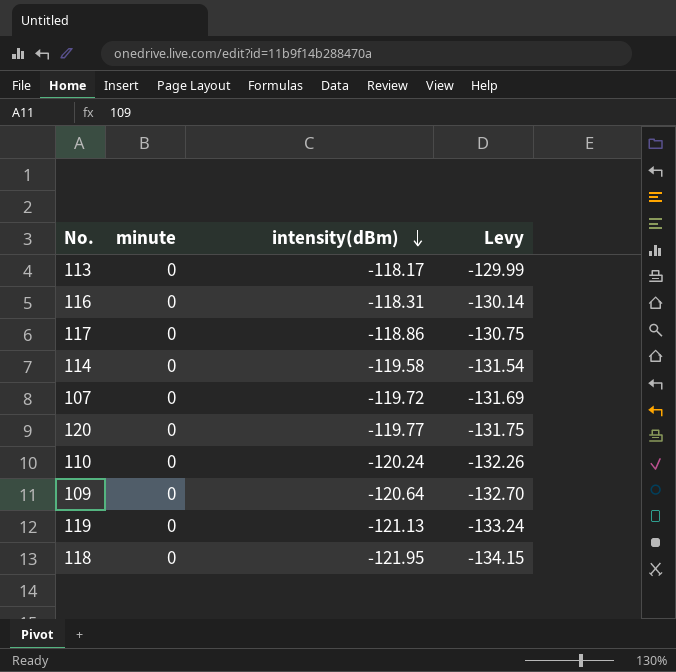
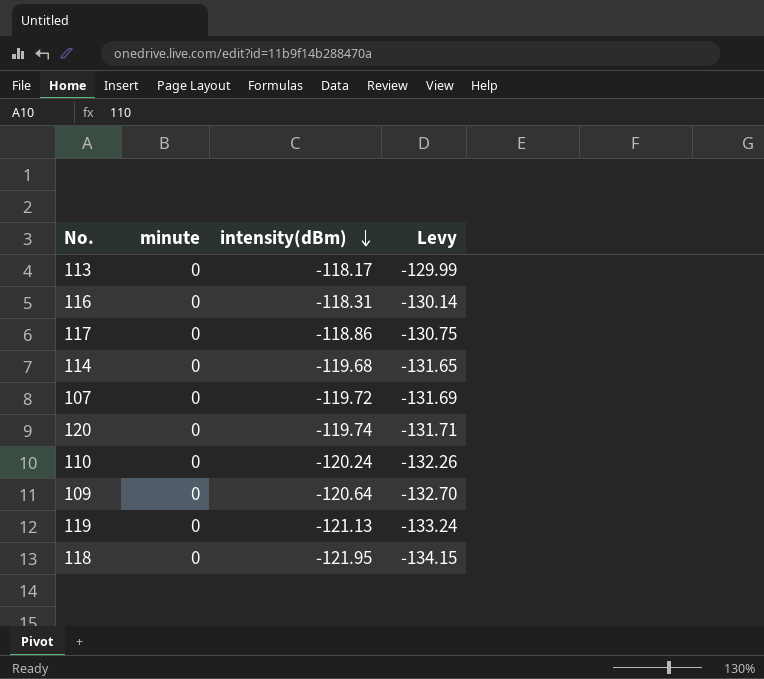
114 | intensity(dBm): -119.58 -> -119.68
114 | Levy: -131.54 -> -131.65
120 | intensity(dBm): -119.77 -> -119.74
120 | Levy: -131.75 -> -131.71

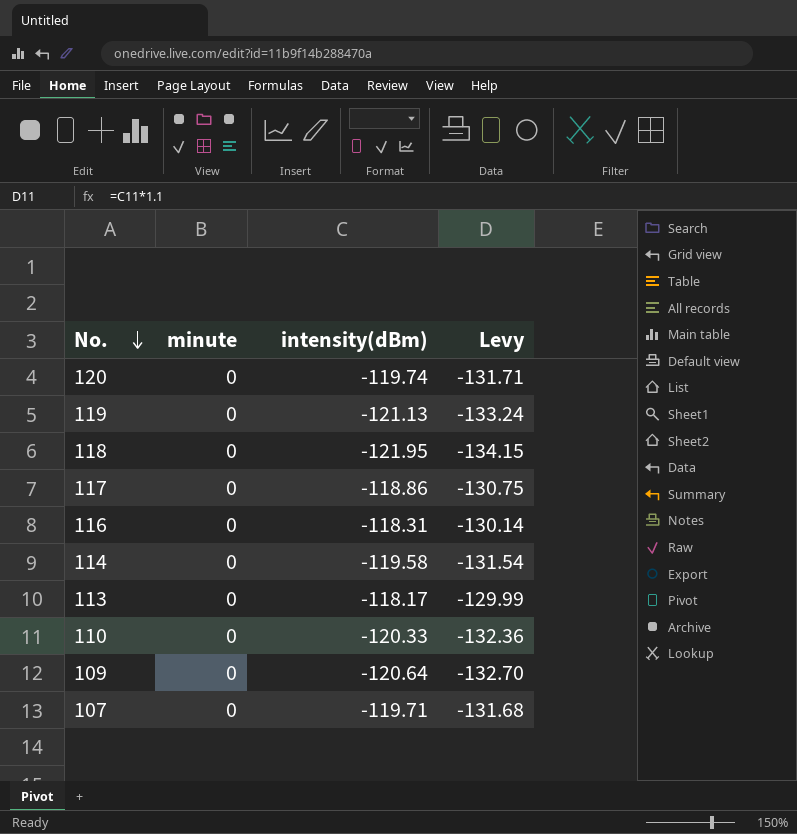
row order: intensity(dBm) descending -> No. descending
114 | intensity(dBm): -119.68 -> -119.58
114 | Levy: -131.65 -> -131.54
110 | intensity(dBm): -120.24 -> -120.33
110 | Levy: -132.26 -> -132.36
107 | intensity(dBm): -119.72 -> -119.71
107 | Levy: -131.69 -> -131.68

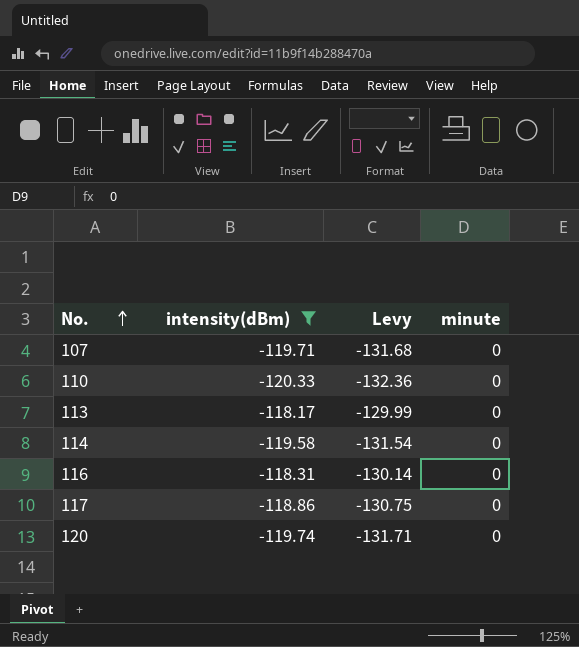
filter: none -> intensity(dBm) >= -120.33
row order: No. descending -> No. ascending
column minute | position: 2 -> 4

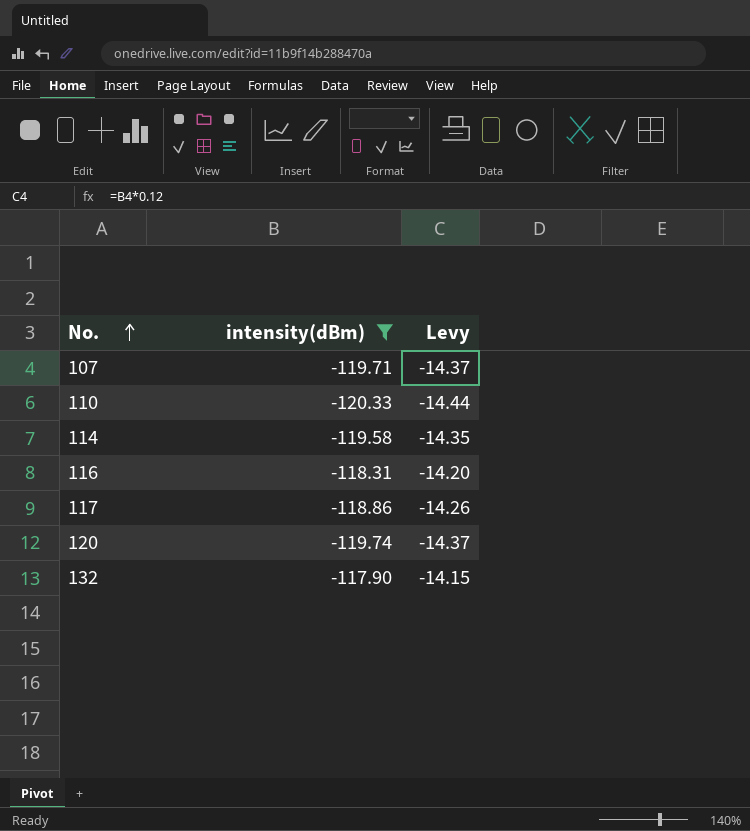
column minute | position: 4 -> none
column Levy | formula: [intensity(dBm)] * 1.1 -> [intensity(dBm)] * 0.12
row 113: -118.17 | -129.99 | 0 -> none
row 132: none -> -117.90 | -14.15

